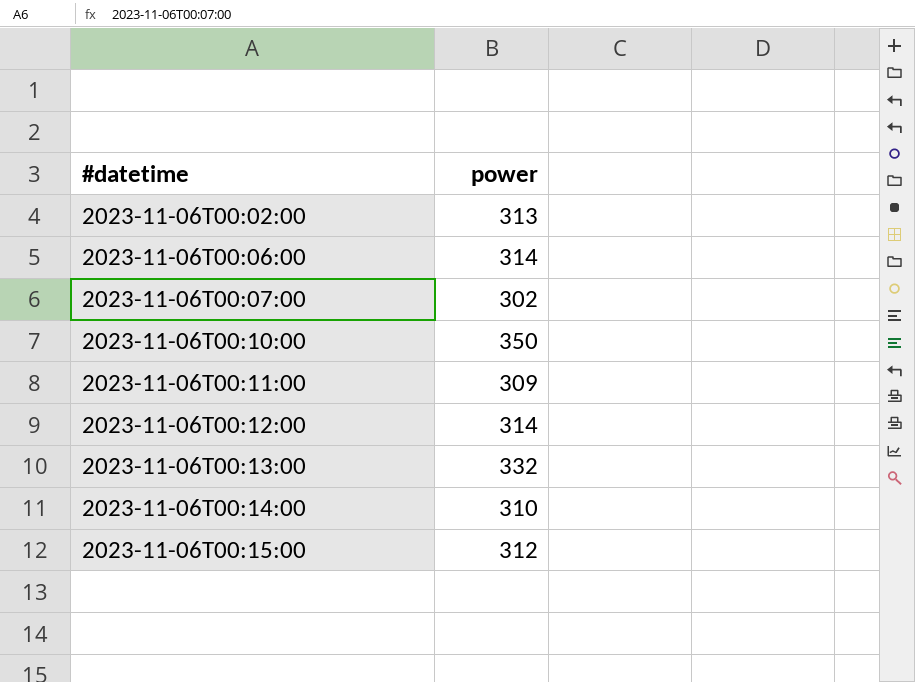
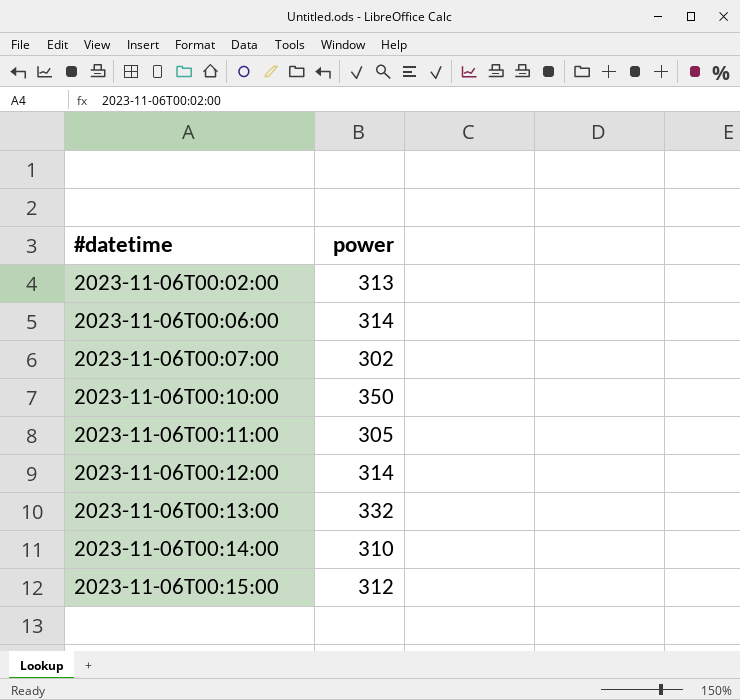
2023-11-06T00:11:00 | power: 309 -> 305

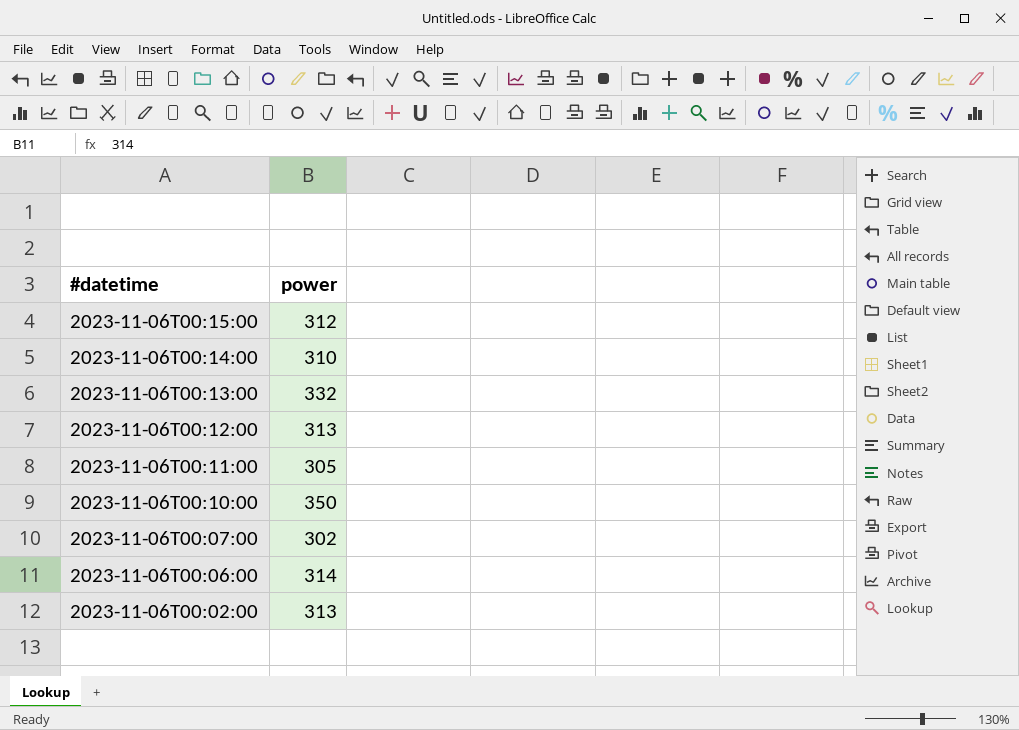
row order: #datetime ascending -> #datetime descending
2023-11-06T00:12:00 | power: 314 -> 313

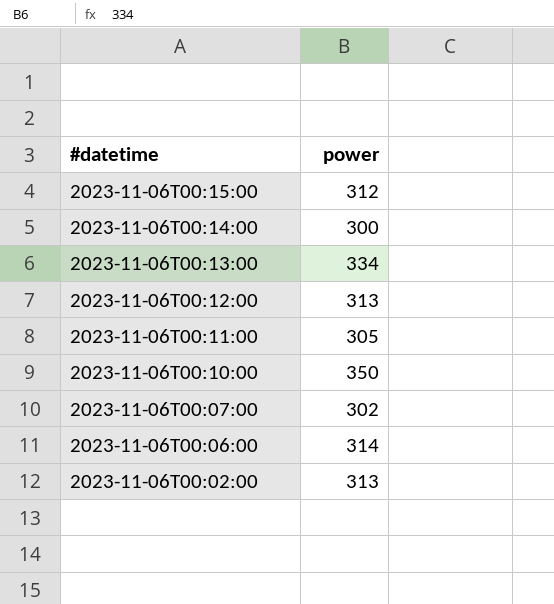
2023-11-06T00:14:00 | power: 310 -> 300
2023-11-06T00:13:00 | power: 332 -> 334

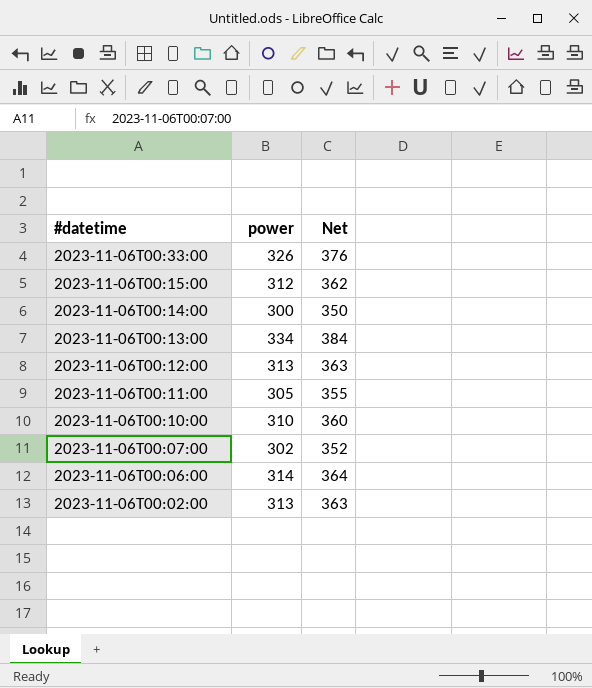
column Net | formula: none -> [power] + 50
row 2023-11-06T00:33:00: none -> 326 | 376
2023-11-06T00:10:00 | power: 350 -> 310

